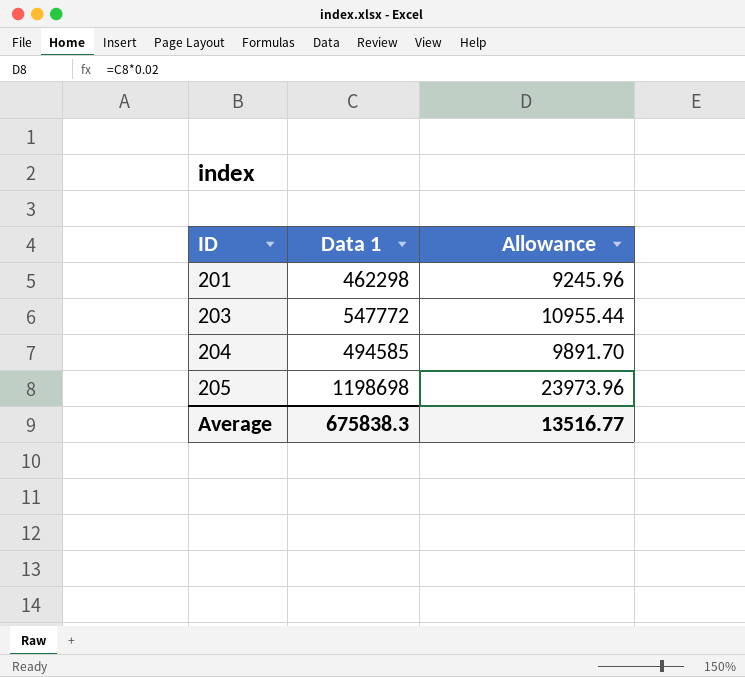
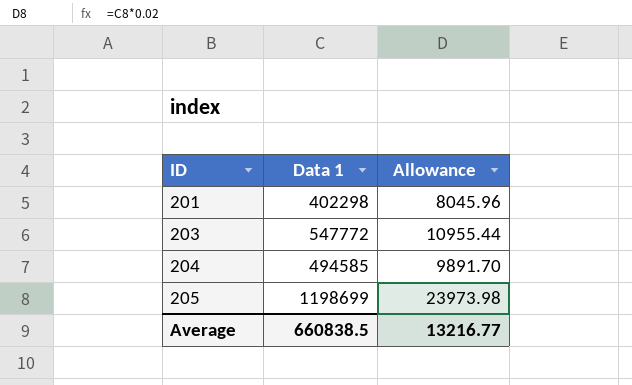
201 | Data 1: 462298 -> 402298
201 | Allowance: 9245.96 -> 8045.96
205 | Data 1: 1198698 -> 1198699
205 | Allowance: 23973.96 -> 23973.98
Average | Data 1: 675838.3 -> 660838.5
Average | Allowance: 13516.77 -> 13216.77

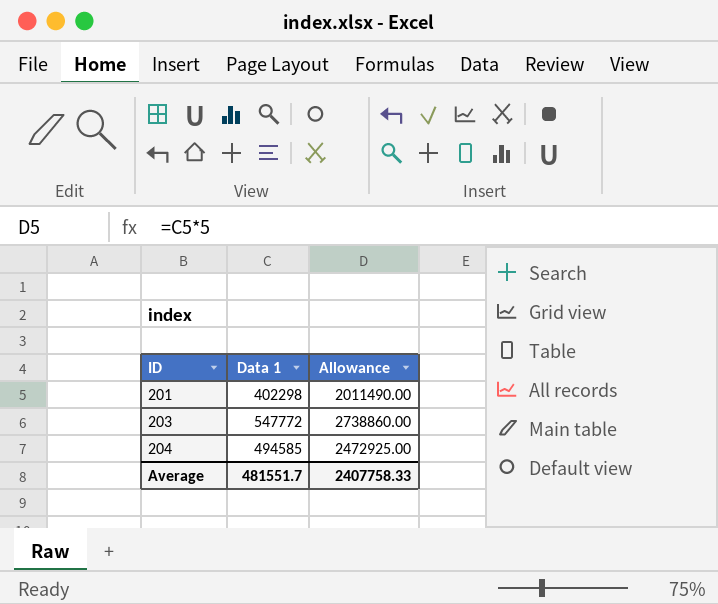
column Allowance | formula: [Data 1] * 0.02 -> [Data 1] * 5
row 205: 1198699 | 23973.98 -> none
Average | Data 1: 660838.5 -> 481551.7
Average | Allowance: 13216.77 -> 2407758.33

